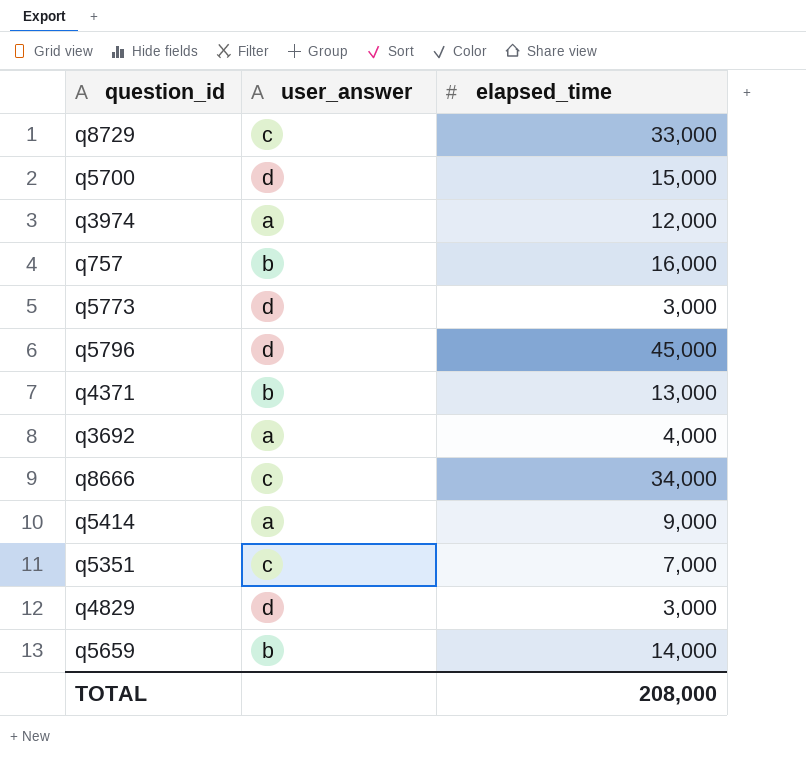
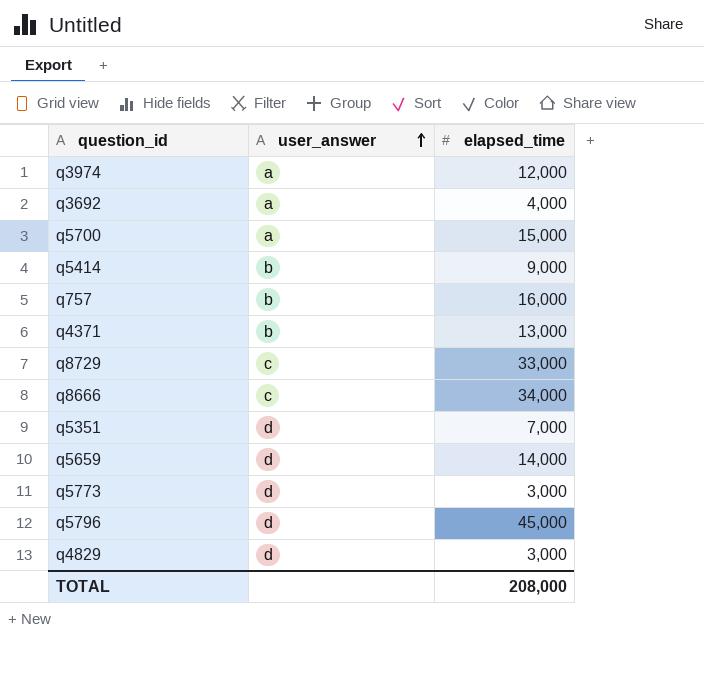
row order: none -> user_answer ascending
q5700 | user_answer: d -> a
q5414 | user_answer: a -> b
q5351 | user_answer: c -> d
q5659 | user_answer: b -> d

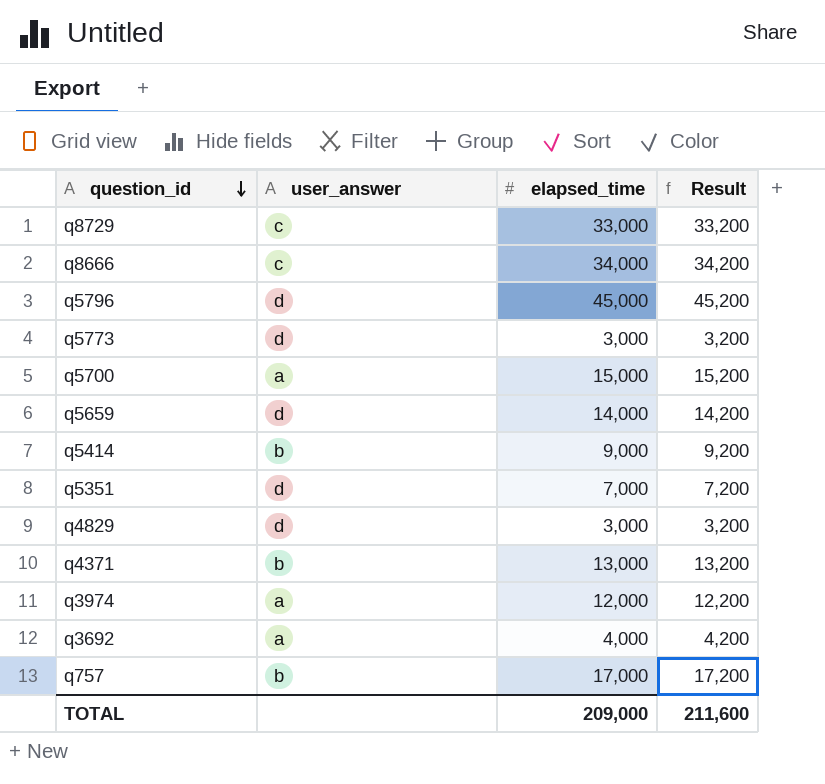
row order: user_answer ascending -> question_id descending
column Result | formula: none -> [elapsed_time] + 200
q757 | elapsed_time: 16,000 -> 17,000
TOTAL | elapsed_time: 208,000 -> 209,000

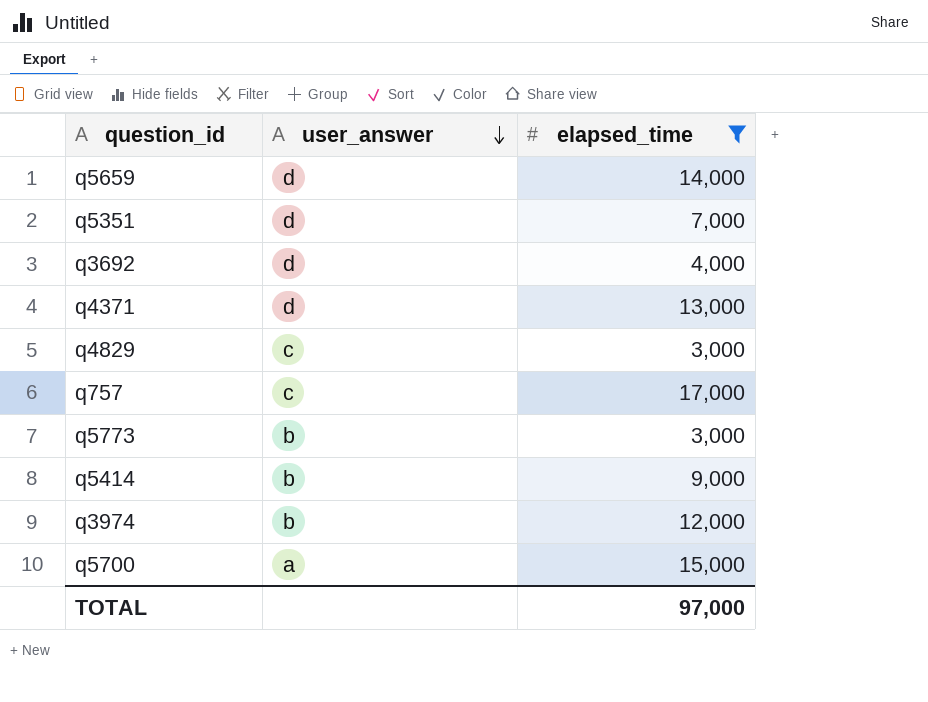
filter: none -> elapsed_time <= 17,000
row order: question_id descending -> user_answer descending
column Result | formula: [elapsed_time] + 200 -> none
q3692 | user_answer: a -> d
q4371 | user_answer: b -> d
q4829 | user_answer: d -> c
q757 | user_answer: b -> c
q5773 | user_answer: d -> b
q3974 | user_answer: a -> b
TOTAL | elapsed_time: 209,000 -> 97,000

